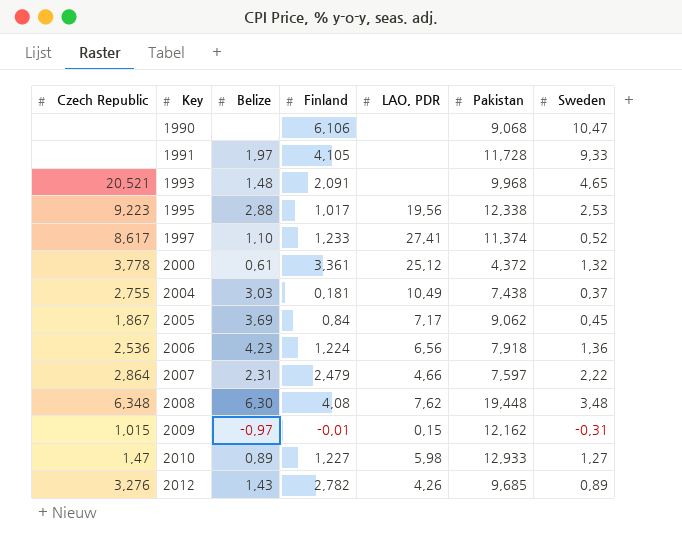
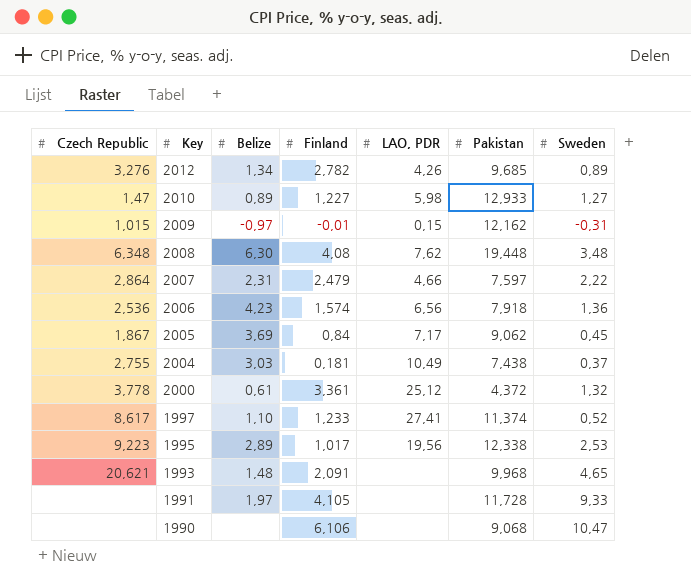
row order: Key ascending -> Key descending
2012 | Belize: 1,43 -> 1,34
2006 | Finland: 1,224 -> 1,574
1995 | Belize: 2,88 -> 2,89
1993 | Czech Republic: 20,521 -> 20,621

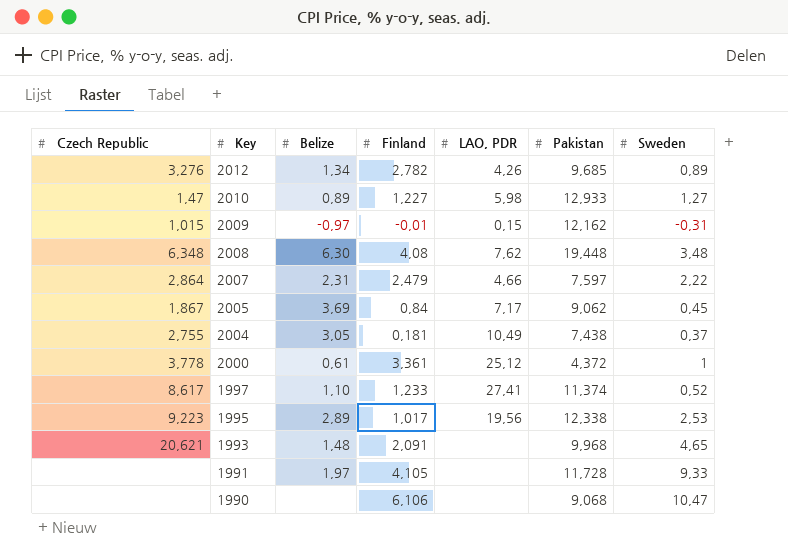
row 2006: 2,536 | 4,23 | 1,574 | 6,56 | 7,918 | 1,36 -> none
2004 | Belize: 3,03 -> 3,05
2000 | Sweden: 1,32 -> 1

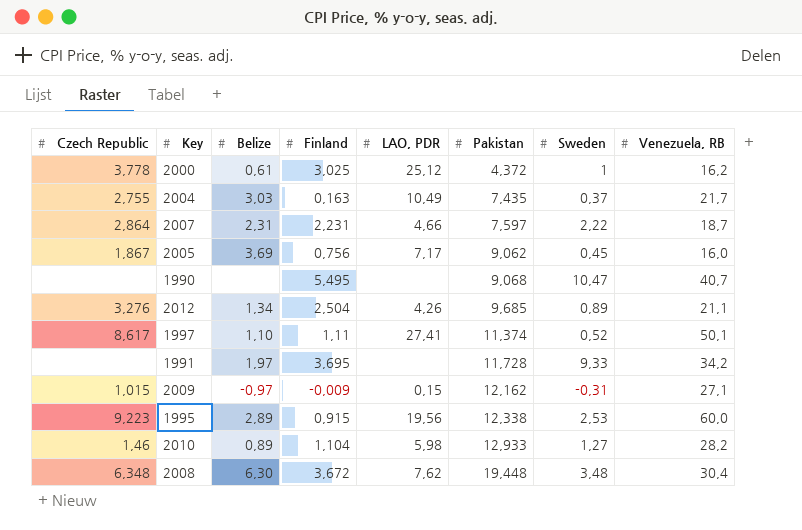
row order: Key descending -> Pakistan ascending
column Venezuela, RB | position: none -> 8
row 1993: 20,621 | 1,48 | 2,091 | none | 9,968 | 4,65 -> none
2000 | Finland: 3,361 -> 3,025
2004 | Belize: 3,05 -> 3,03
2004 | Finland: 0,181 -> 0,163
2004 | Pakistan: 7,438 -> 7,435
2007 | Finland: 2,479 -> 2,231
2005 | Finland: 0,84 -> 0,756
1990 | Finland: 6,106 -> 5,495
2012 | Finland: 2,782 -> 2,504
1997 | Finland: 1,233 -> 1,11
1991 | Finland: 4,105 -> 3,695
2009 | Finland: -0,01 -> -0,009
1995 | Finland: 1,017 -> 0,915
2010 | Czech Republic: 1,47 -> 1,46
2010 | Finland: 1,227 -> 1,104
2008 | Finland: 4,08 -> 3,672

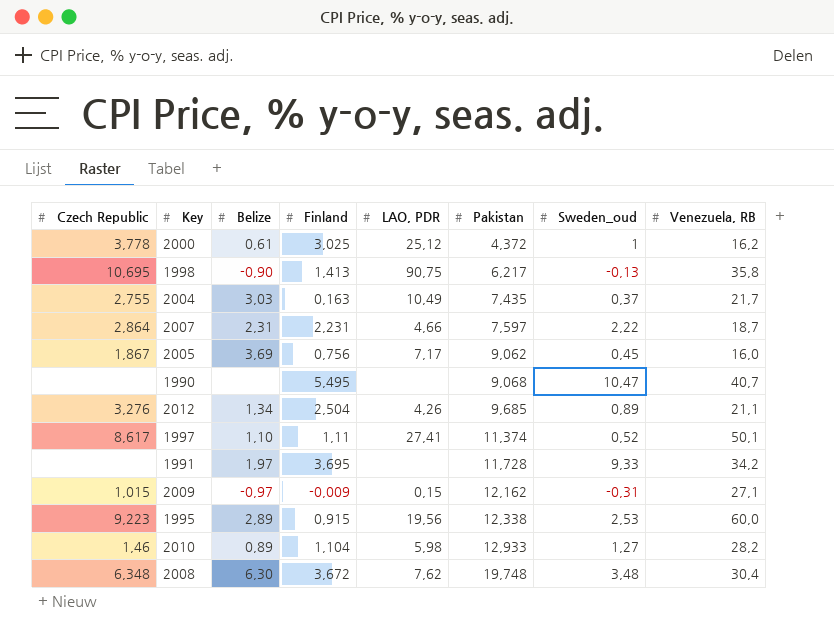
column name: Sweden -> Sweden_oud
row 1998: none -> 10,695 | -0,90 | 1,413 | 90,75 | 6,217 | -0,13 | 35,8
2008 | Pakistan: 19,448 -> 19,748

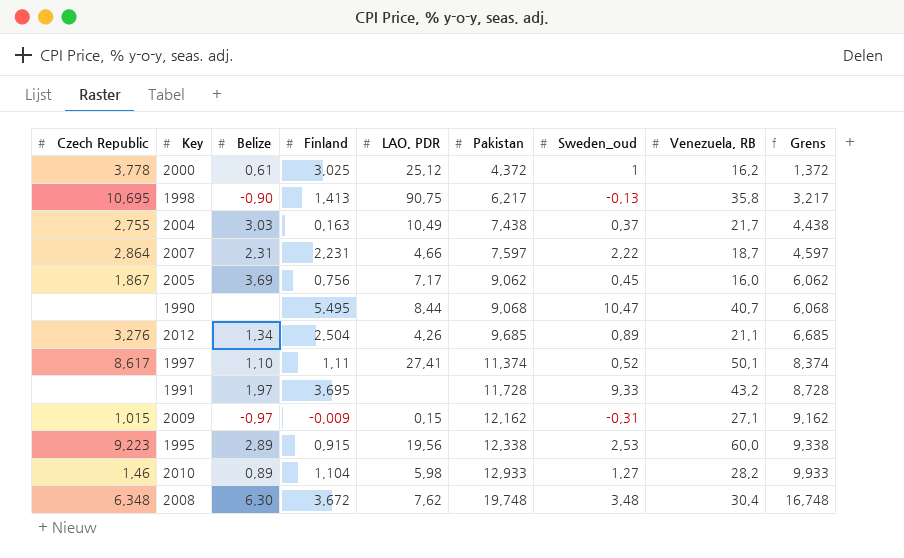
column Grens | formula: none -> [Pakistan] - 3
2004 | Pakistan: 7,435 -> 7,438
1990 | LAO, PDR: none -> 8,44
1991 | Venezuela, RB: 34,2 -> 43,2

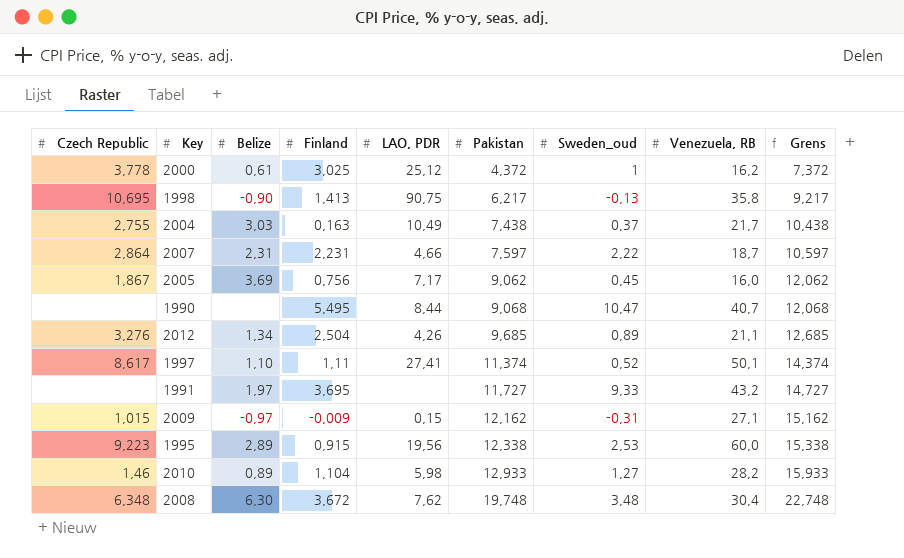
column Grens | formula: [Pakistan] - 3 -> [Pakistan] + 3
1991 | Pakistan: 11,728 -> 11,727

